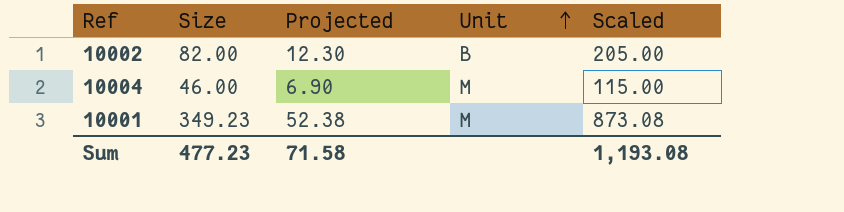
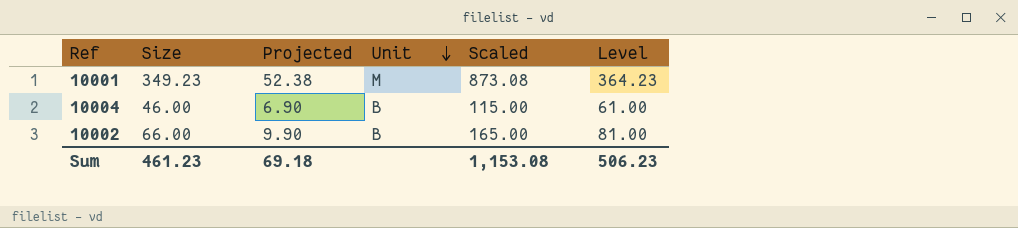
row order: Unit ascending -> Unit descending
column Level | formula: none -> [Size] + 15
10004 | Unit: M -> B
10002 | Size: 82.00 -> 66.00
10002 | Projected: 12.30 -> 9.90
10002 | Scaled: 205.00 -> 165.00
Sum | Size: 477.23 -> 461.23
Sum | Projected: 71.58 -> 69.18
Sum | Scaled: 1,193.08 -> 1,153.08

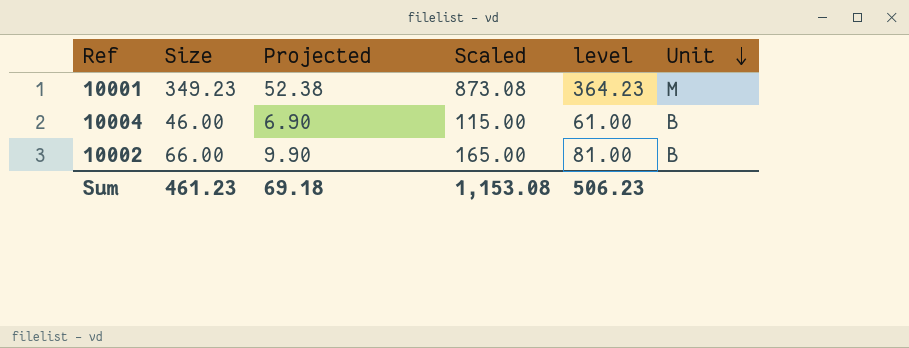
column name: Level -> level
column Unit | position: 4 -> 6

